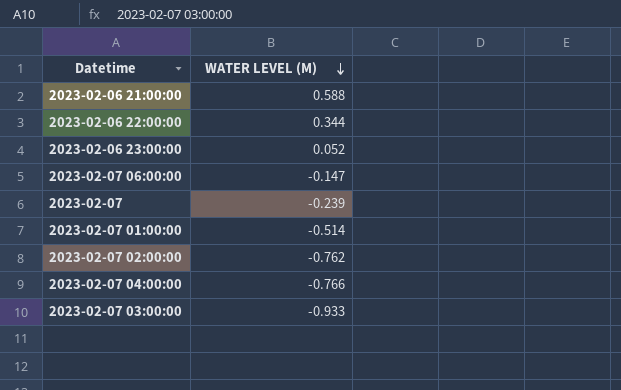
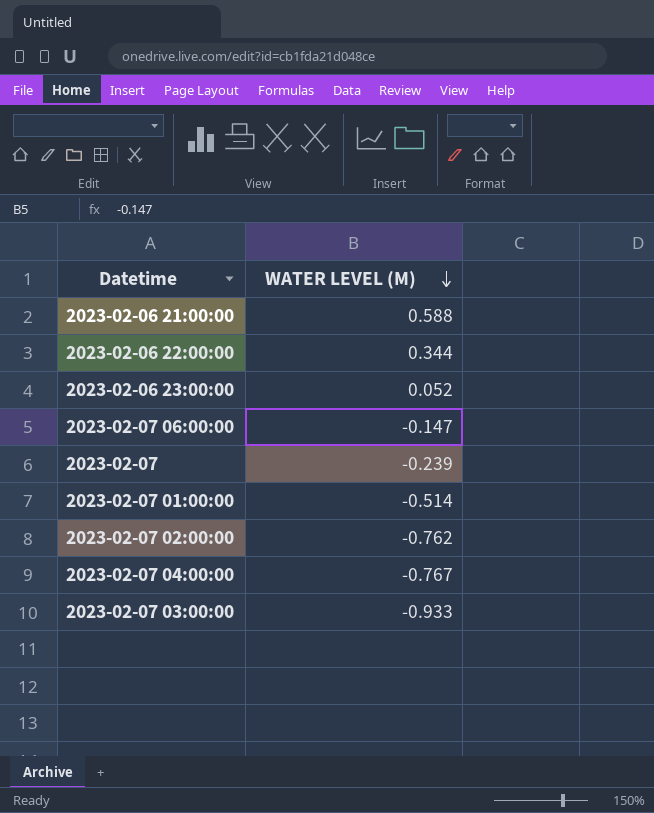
2023-02-07 04:00:00 | WATER LEVEL (M): -0.766 -> -0.767

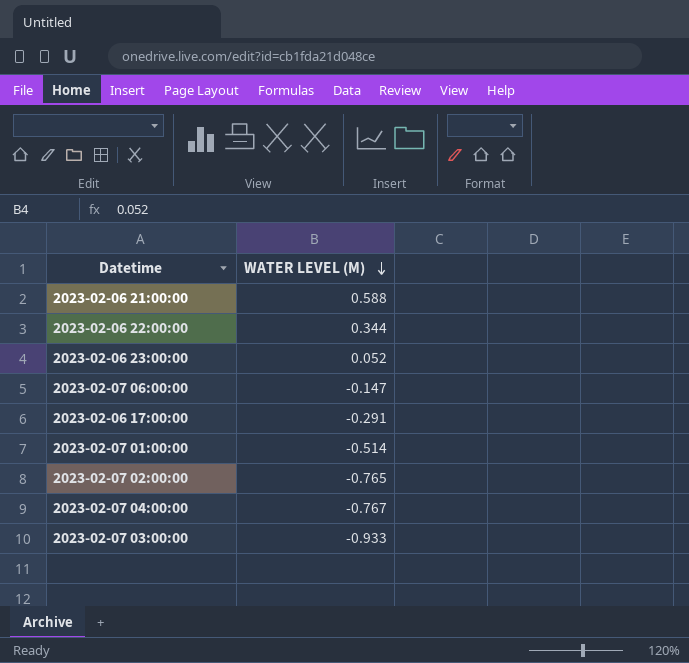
row 2023-02-07: -0.239 -> none
row 2023-02-06 17:00:00: none -> -0.291
2023-02-07 02:00:00 | WATER LEVEL (M): -0.762 -> -0.765

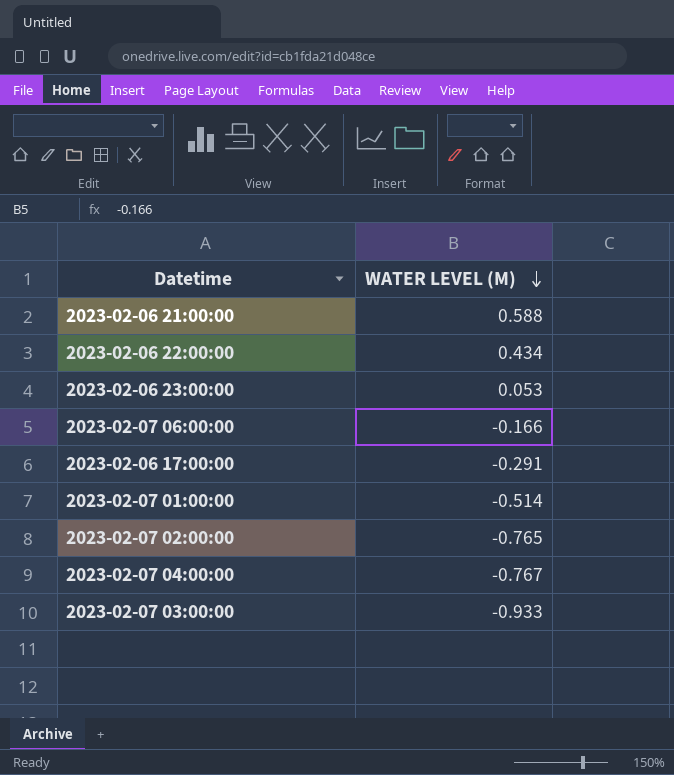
2023-02-06 22:00:00 | WATER LEVEL (M): 0.344 -> 0.434
2023-02-06 23:00:00 | WATER LEVEL (M): 0.052 -> 0.053
2023-02-07 06:00:00 | WATER LEVEL (M): -0.147 -> -0.166

